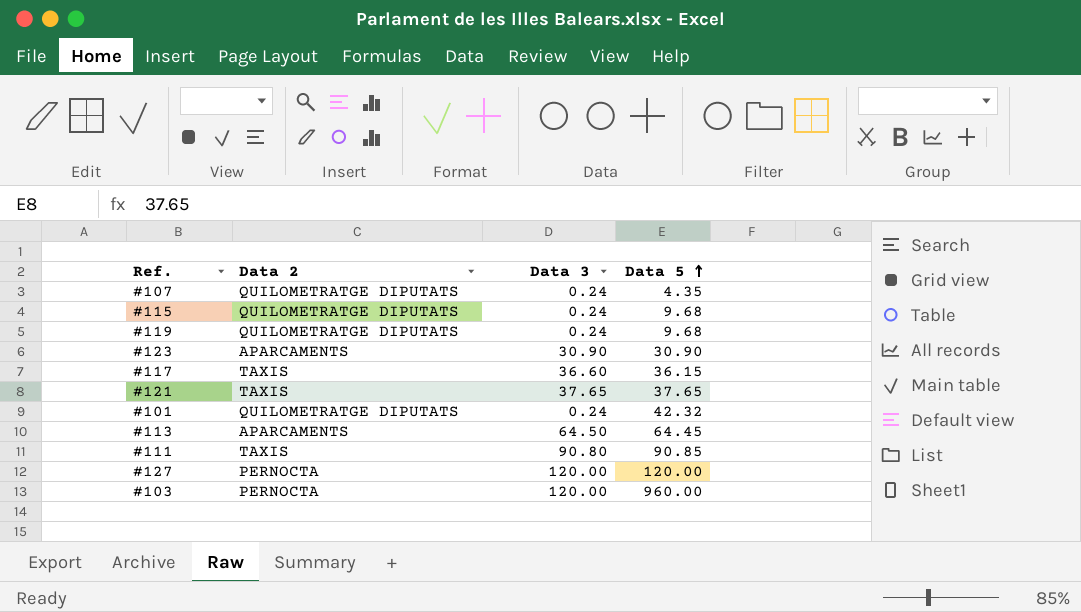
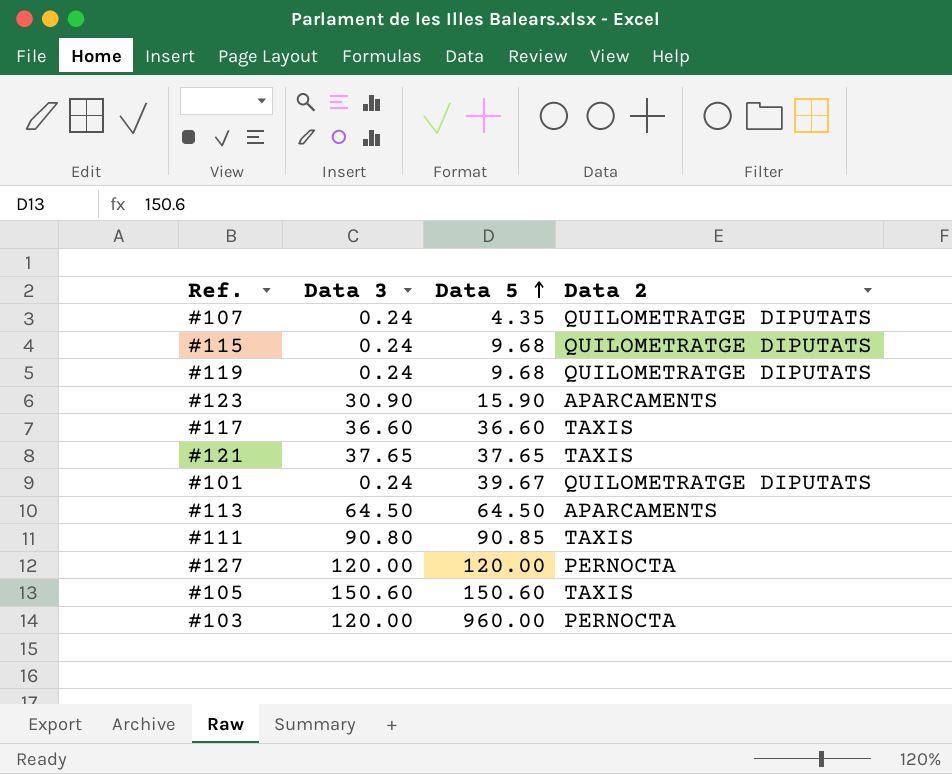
column Data 2 | position: 2 -> 4
#123 | Data 5: 30.90 -> 15.90
#117 | Data 5: 36.15 -> 36.60
#101 | Data 5: 42.32 -> 39.67
#113 | Data 5: 64.45 -> 64.50
row #105: none -> 150.60 | 150.60 | TAXIS

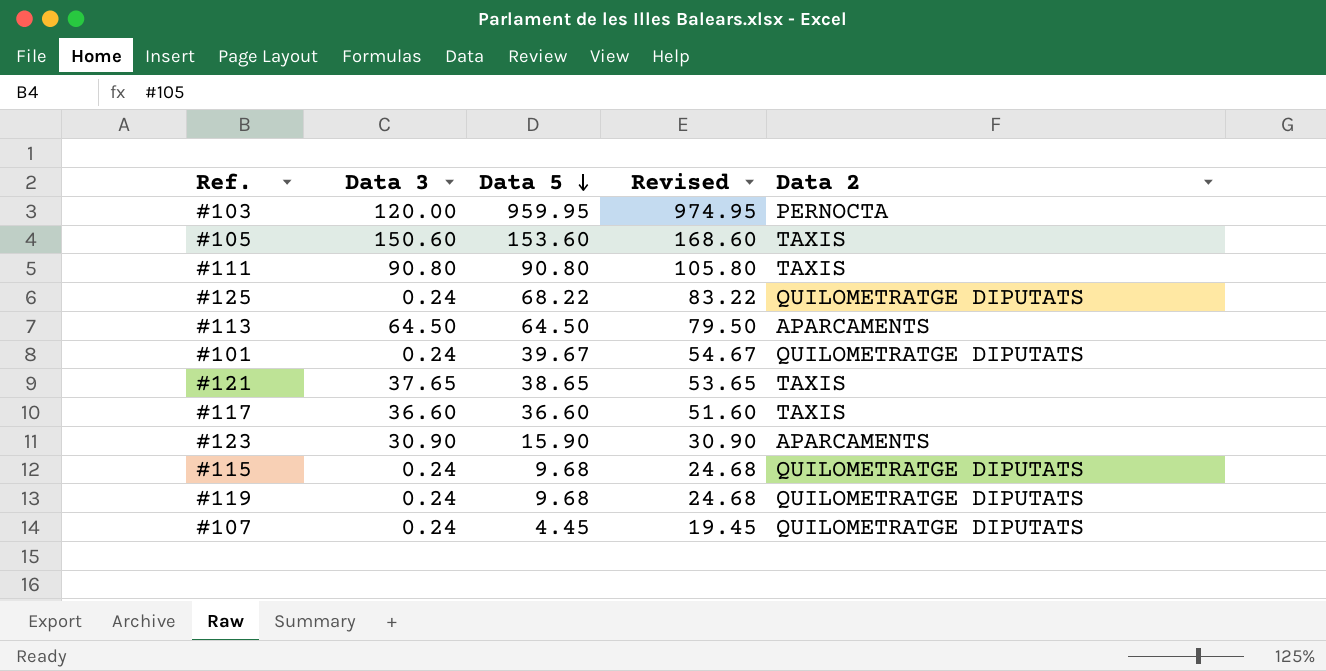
row order: Data 5 ascending -> Data 5 descending
column Revised | formula: none -> [Data 5] + 15
row #127: 120.00 | 120.00 | PERNOCTA -> none
#103 | Data 5: 960.00 -> 959.95
#105 | Data 5: 150.60 -> 153.60
#111 | Data 5: 90.85 -> 90.80
row #125: none -> 0.24 | 68.22 | 83.22 | QUILOMETRATGE DIPUTATS
#121 | Data 5: 37.65 -> 38.65
#107 | Data 5: 4.35 -> 4.45

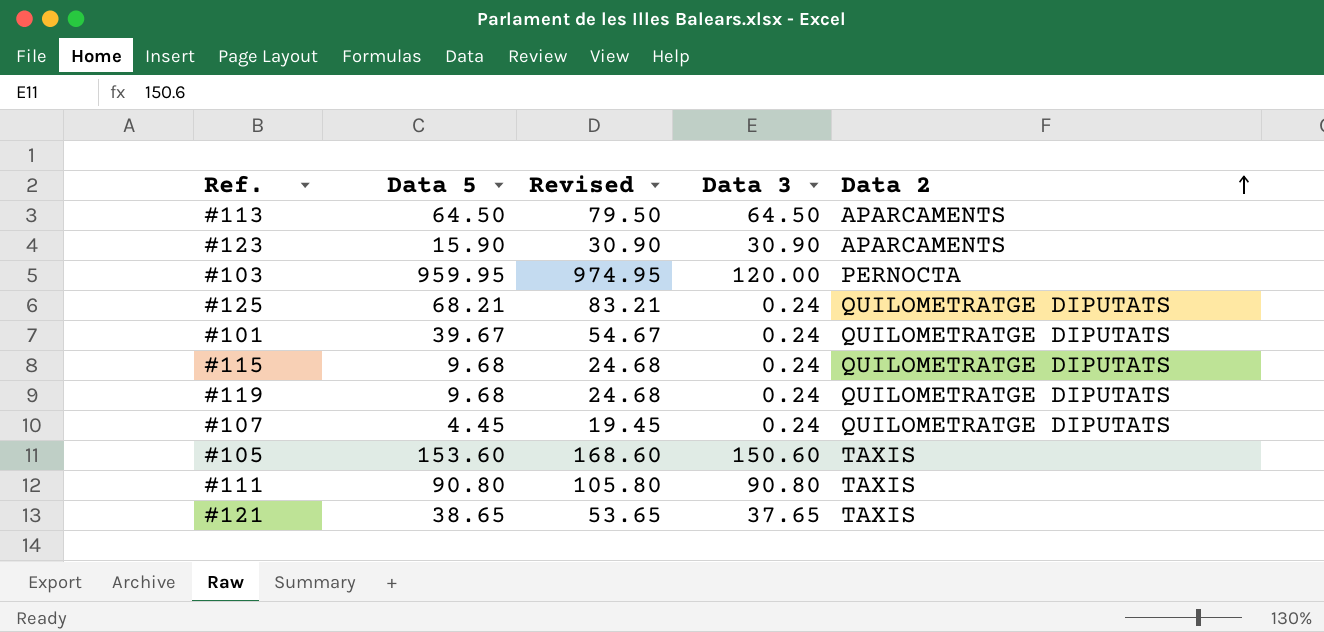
row order: Data 5 descending -> Data 2 ascending
column Data 3 | position: 2 -> 4
row #117: 36.60 | 36.60 | 51.60 | TAXIS -> none
#125 | Data 5: 68.22 -> 68.21
#125 | Revised: 83.22 -> 83.21

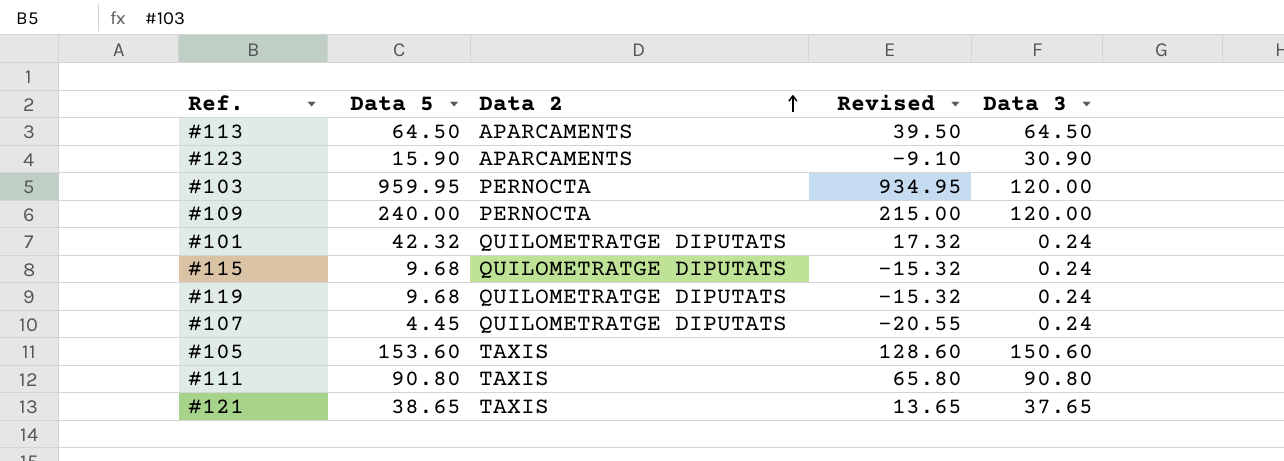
column Data 2 | position: 5 -> 3
column Revised | formula: [Data 5] + 15 -> [Data 5] - 25
row #125: 68.21 | 83.21 | 0.24 | QUILOMETRATGE DIPUTATS -> none
row #109: none -> 240.00 | PERNOCTA | 215.00 | 120.00
#101 | Data 5: 39.67 -> 42.32

